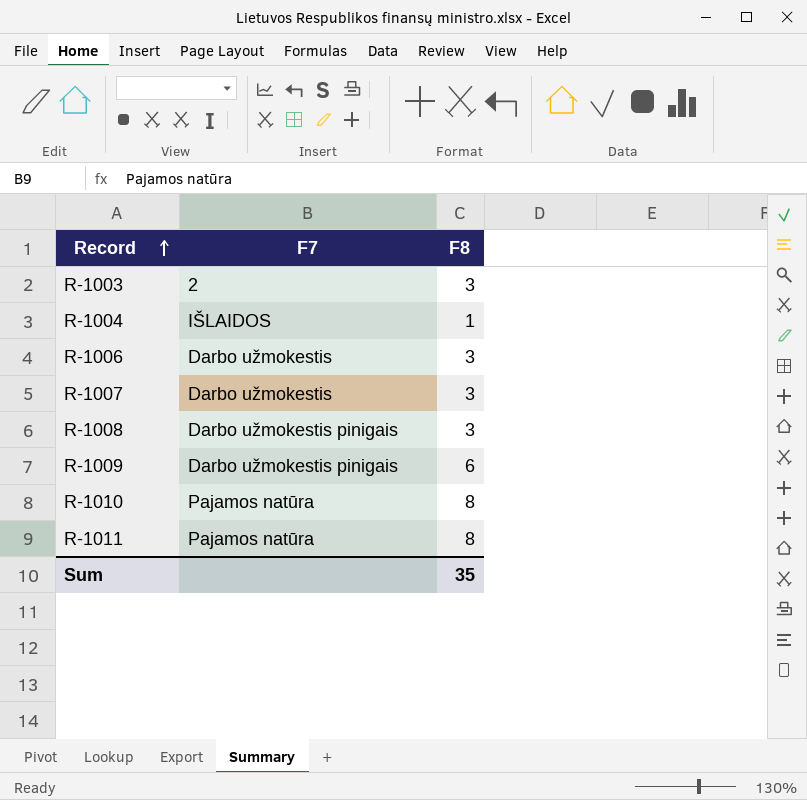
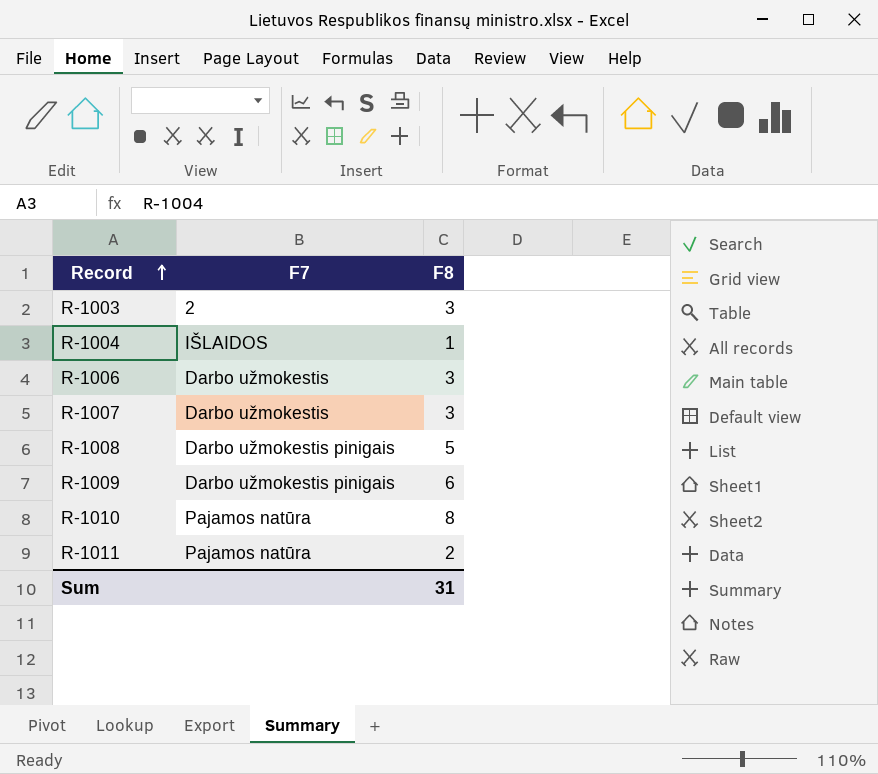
R-1008 | F8: 3 -> 5
R-1011 | F8: 8 -> 2
Sum | F8: 35 -> 31

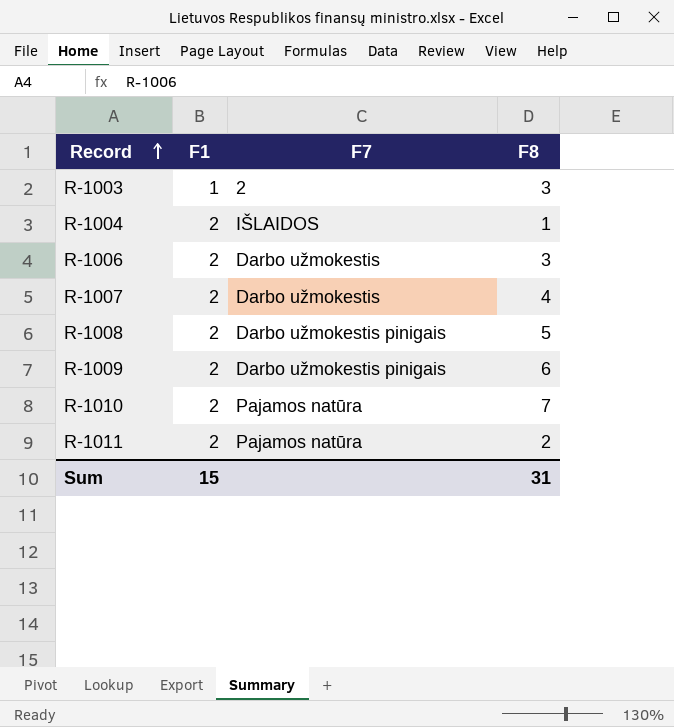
column F1 | position: none -> 2
R-1007 | F8: 3 -> 4
R-1010 | F8: 8 -> 7

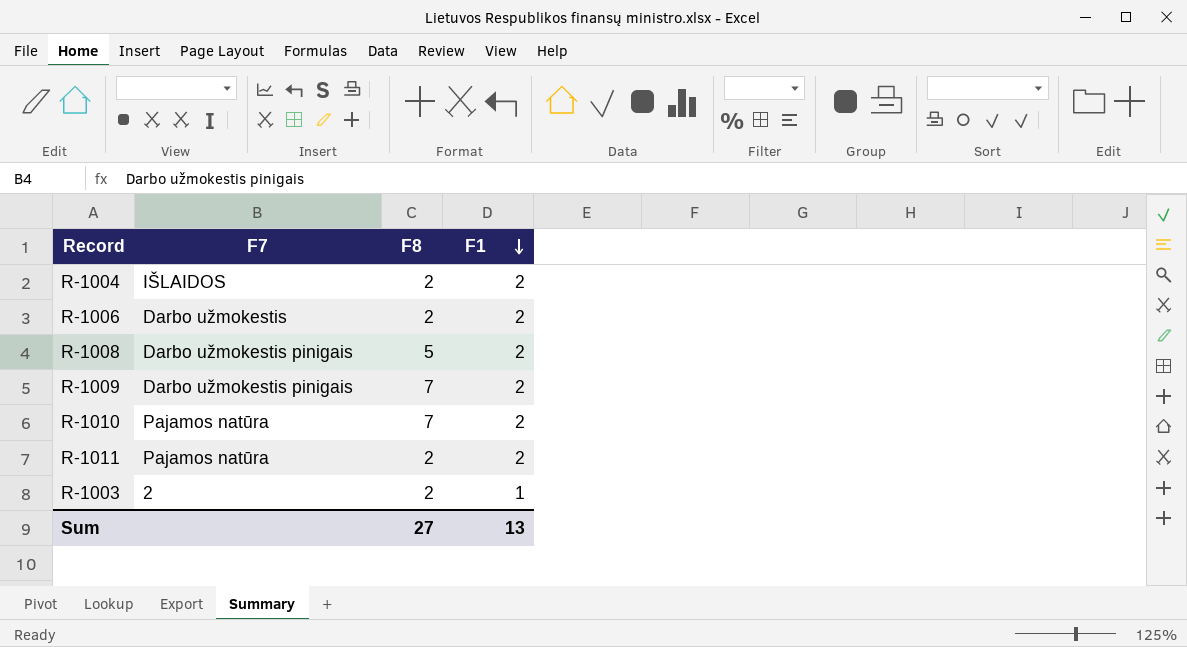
row order: Record ascending -> F1 descending
column F1 | position: 2 -> 4
row R-1007: 2 | Darbo užmokestis | 4 -> none
R-1004 | F8: 1 -> 2
R-1006 | F8: 3 -> 2
R-1009 | F8: 6 -> 7
R-1003 | F8: 3 -> 2
Sum | F8: 31 -> 27
Sum | F1: 15 -> 13

